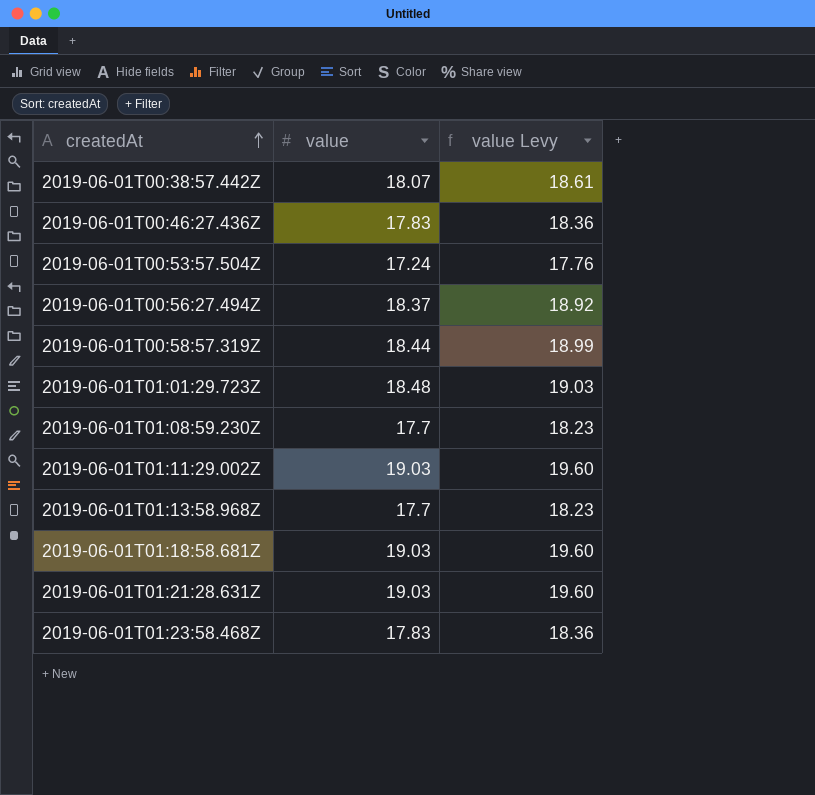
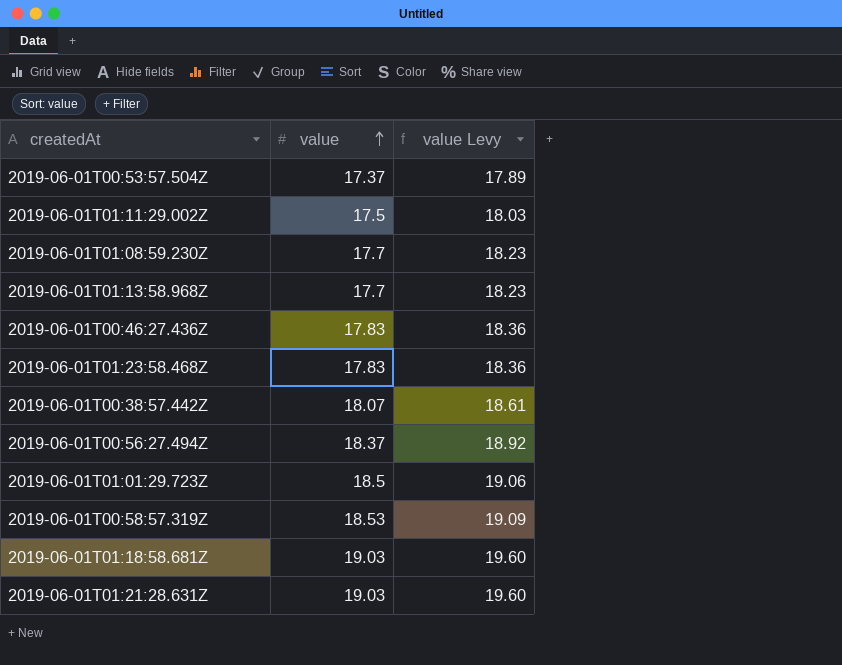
row order: createdAt ascending -> value ascending
2019-06-01T00:53:57.504Z | value: 17.24 -> 17.37
2019-06-01T00:53:57.504Z | value Levy: 17.76 -> 17.89
2019-06-01T01:11:29.002Z | value: 19.03 -> 17.5
2019-06-01T01:11:29.002Z | value Levy: 19.60 -> 18.03
2019-06-01T01:01:29.723Z | value: 18.48 -> 18.5
2019-06-01T01:01:29.723Z | value Levy: 19.03 -> 19.06
2019-06-01T00:58:57.319Z | value: 18.44 -> 18.53
2019-06-01T00:58:57.319Z | value Levy: 18.99 -> 19.09

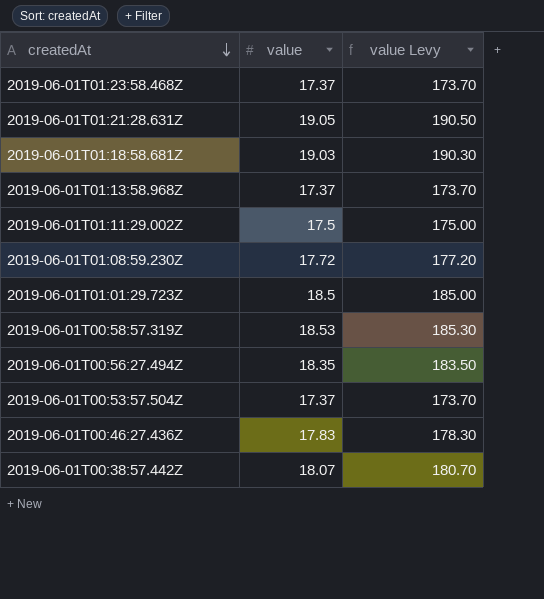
row order: value ascending -> createdAt descending
column value Levy | formula: [value] * 1.03 -> [value] * 10
2019-06-01T01:23:58.468Z | value: 17.83 -> 17.37
2019-06-01T01:21:28.631Z | value: 19.03 -> 19.05
2019-06-01T01:13:58.968Z | value: 17.7 -> 17.37
2019-06-01T01:08:59.230Z | value: 17.7 -> 17.72
2019-06-01T00:56:27.494Z | value: 18.37 -> 18.35

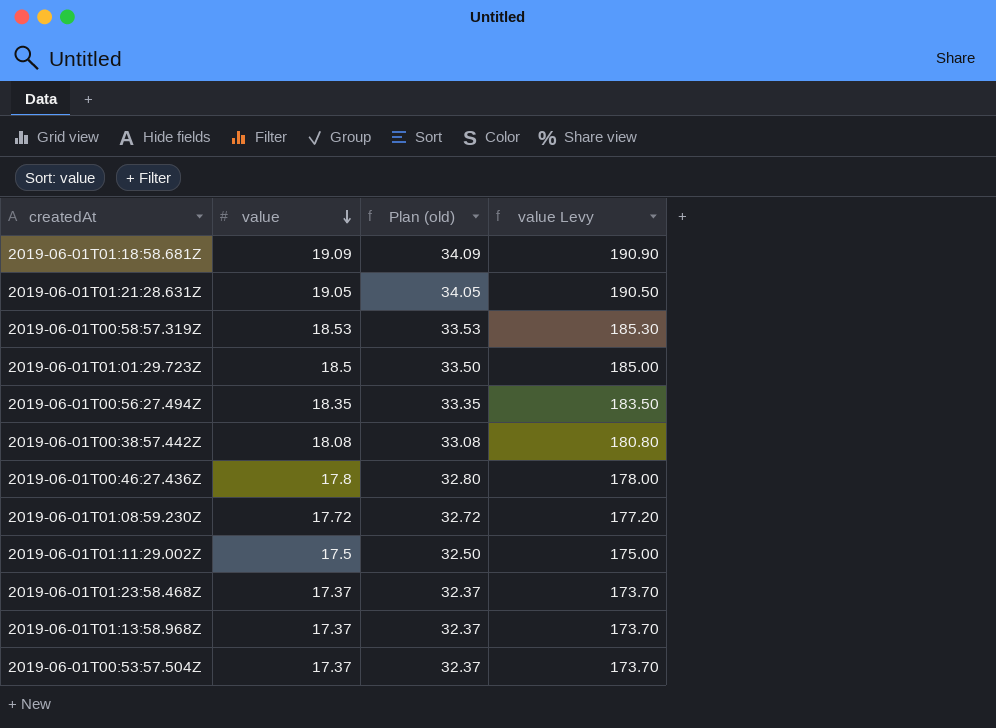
row order: createdAt descending -> value descending
column Plan (old) | formula: none -> [value] + 15
2019-06-01T01:18:58.681Z | value: 19.03 -> 19.09
2019-06-01T01:18:58.681Z | value Levy: 190.30 -> 190.90
2019-06-01T00:38:57.442Z | value: 18.07 -> 18.08
2019-06-01T00:38:57.442Z | value Levy: 180.70 -> 180.80
2019-06-01T00:46:27.436Z | value: 17.83 -> 17.8
2019-06-01T00:46:27.436Z | value Levy: 178.30 -> 178.00

